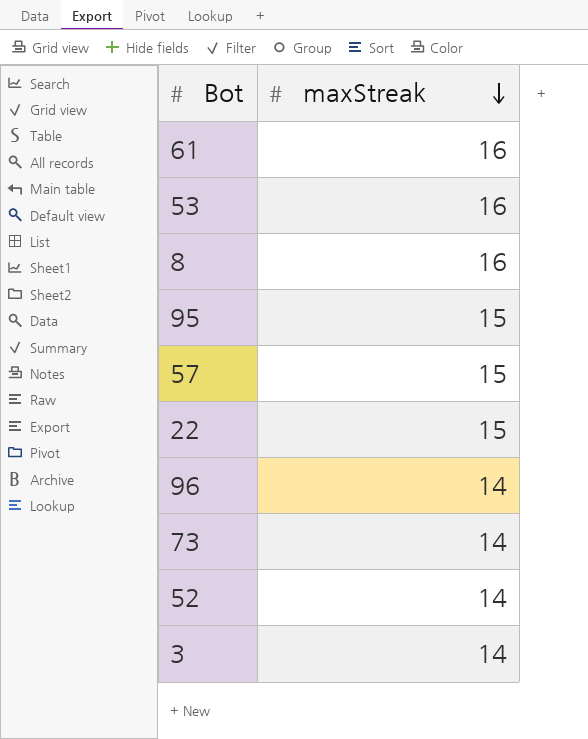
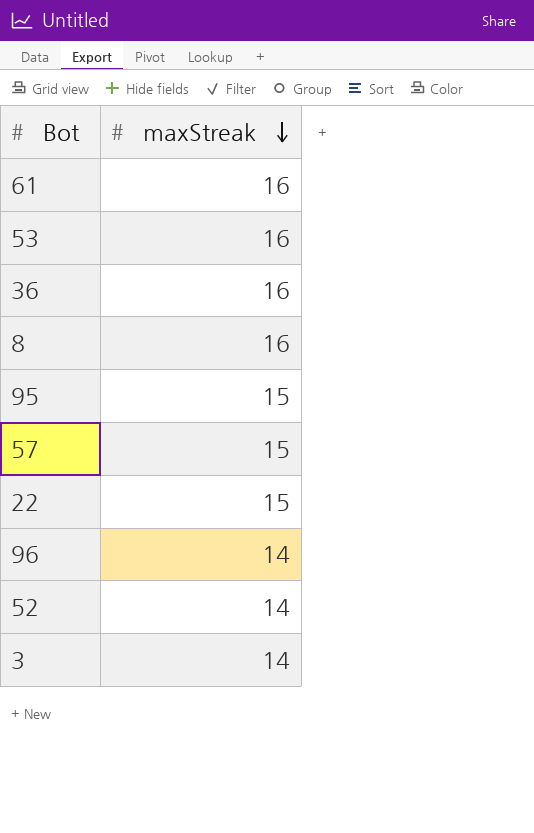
row 73: 14 -> none
row 36: none -> 16

